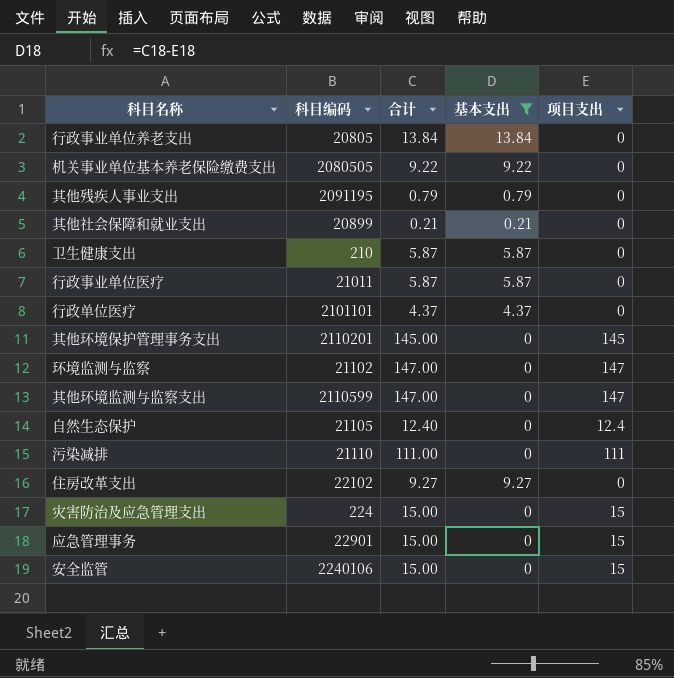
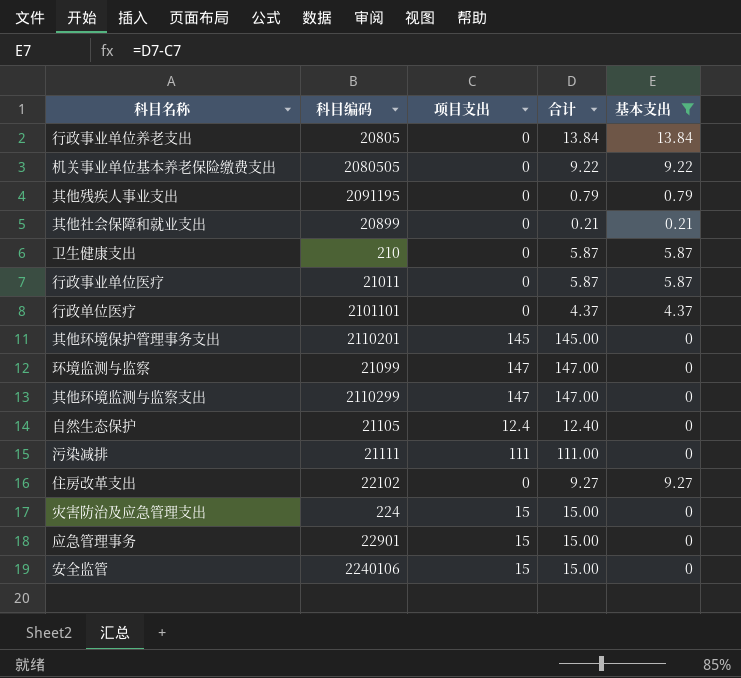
column 项目支出 | position: 5 -> 3
环境监测与监察 | 科目编码: 21102 -> 21099
其他环境监测与监察支出 | 科目编码: 2110599 -> 2110299
污染减排 | 科目编码: 21110 -> 21111

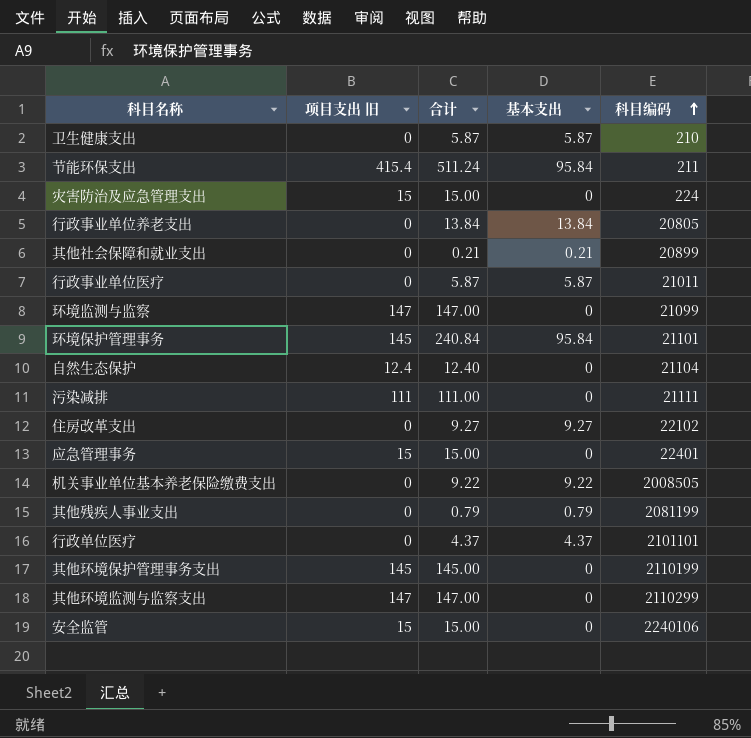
filter: 基本支出 != 95.84 -> none
row order: none -> 科目编码 ascending
column name: 项目支出 -> 项目支出 旧
column 科目编码 | position: 2 -> 5
自然生态保护 | 科目编码: 21105 -> 21104
应急管理事务 | 科目编码: 22901 -> 22401
机关事业单位基本养老保险缴费支出 | 科目编码: 2080505 -> 2008505
其他残疾人事业支出 | 科目编码: 2091195 -> 2081199
其他环境保护管理事务支出 | 科目编码: 2110201 -> 2110199

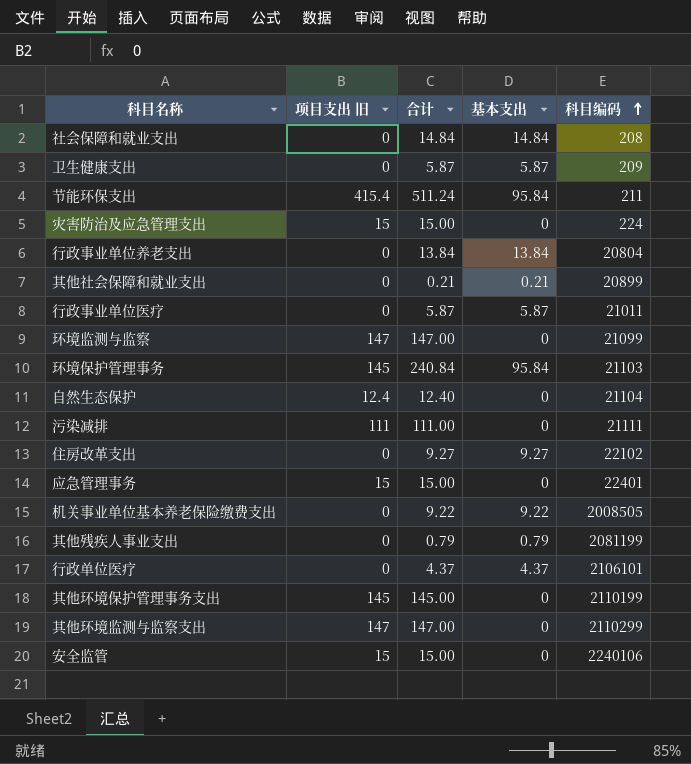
row 社会保障和就业支出: none -> 0 | 14.84 | 14.84 | 208
卫生健康支出 | 科目编码: 210 -> 209
行政事业单位养老支出 | 科目编码: 20805 -> 20804
环境保护管理事务 | 科目编码: 21101 -> 21103
行政单位医疗 | 科目编码: 2101101 -> 2106101

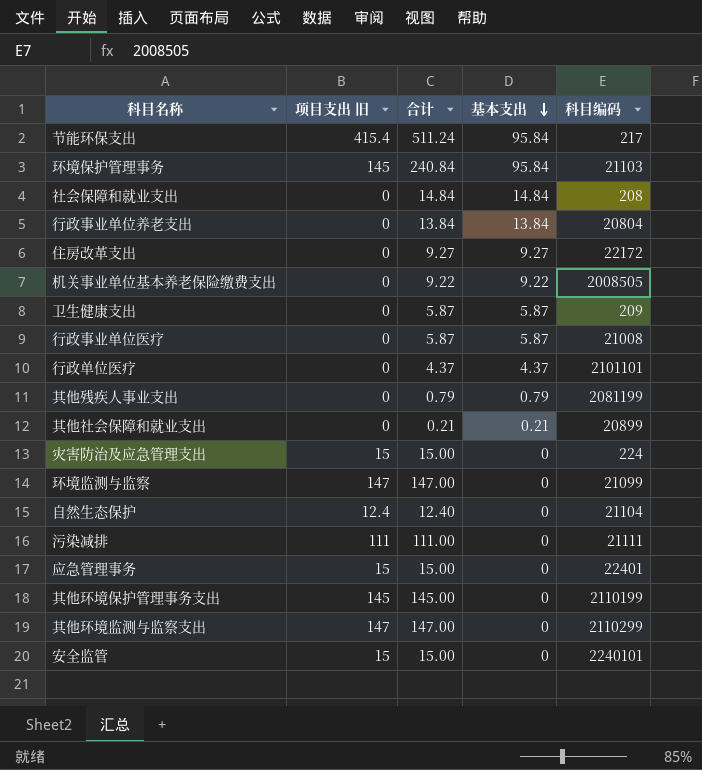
row order: 科目编码 ascending -> 基本支出 descending
节能环保支出 | 科目编码: 211 -> 217
住房改革支出 | 科目编码: 22102 -> 22172
行政事业单位医疗 | 科目编码: 21011 -> 21008
行政单位医疗 | 科目编码: 2106101 -> 2101101
安全监管 | 科目编码: 2240106 -> 2240101

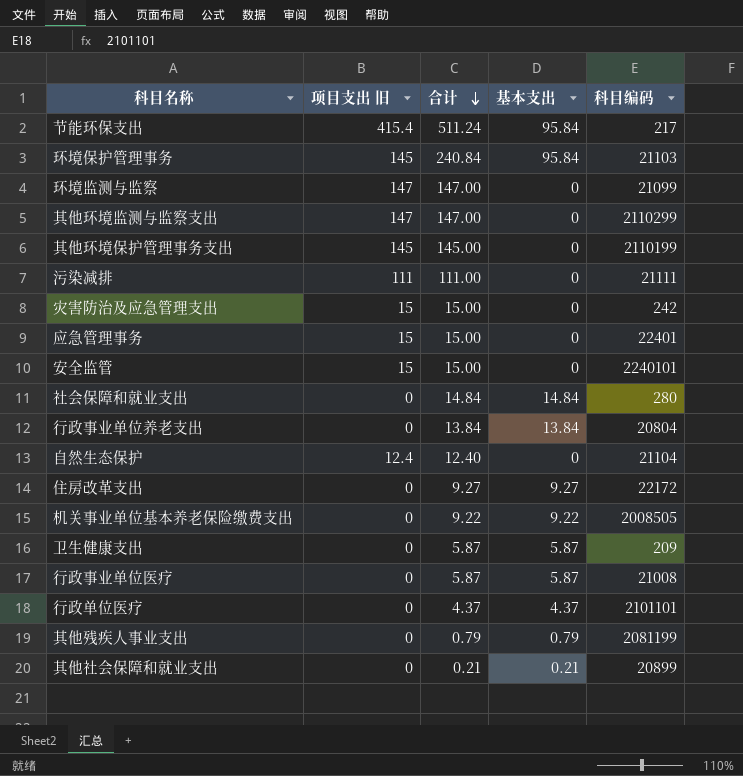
row order: 基本支出 descending -> 合计 descending
灾害防治及应急管理支出 | 科目编码: 224 -> 242
社会保障和就业支出 | 科目编码: 208 -> 280

